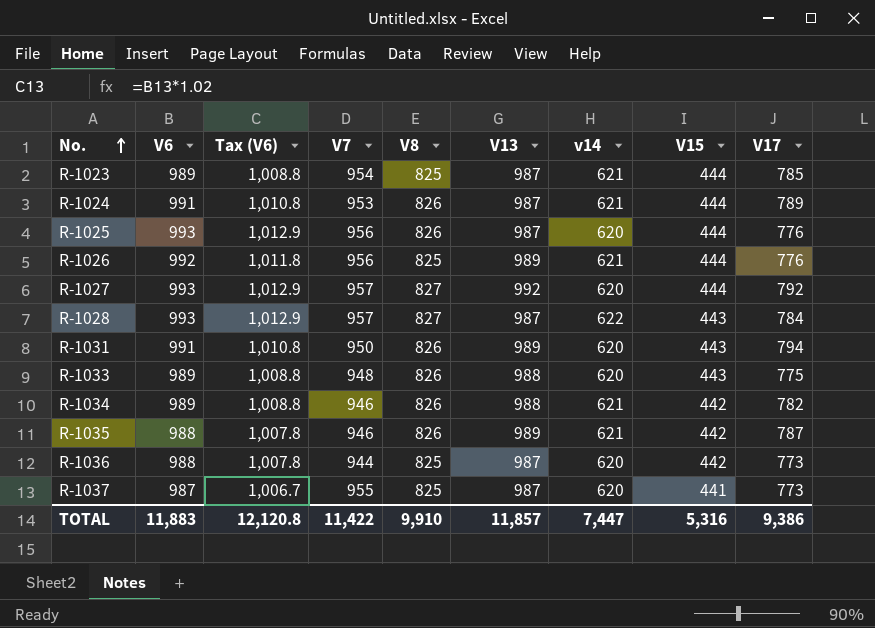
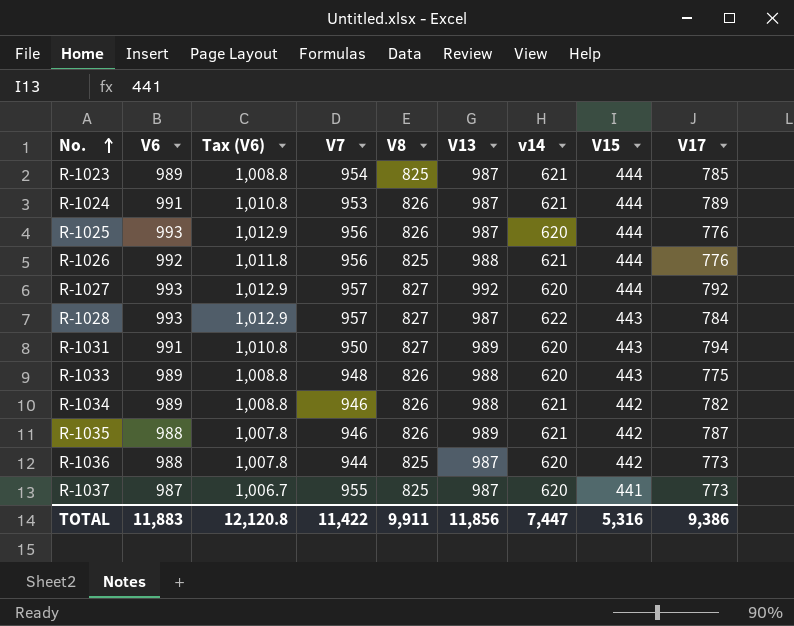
R-1026 | V13: 989 -> 988
R-1031 | V8: 826 -> 827
TOTAL | V8: 9,910 -> 9,911
TOTAL | V13: 11,857 -> 11,856

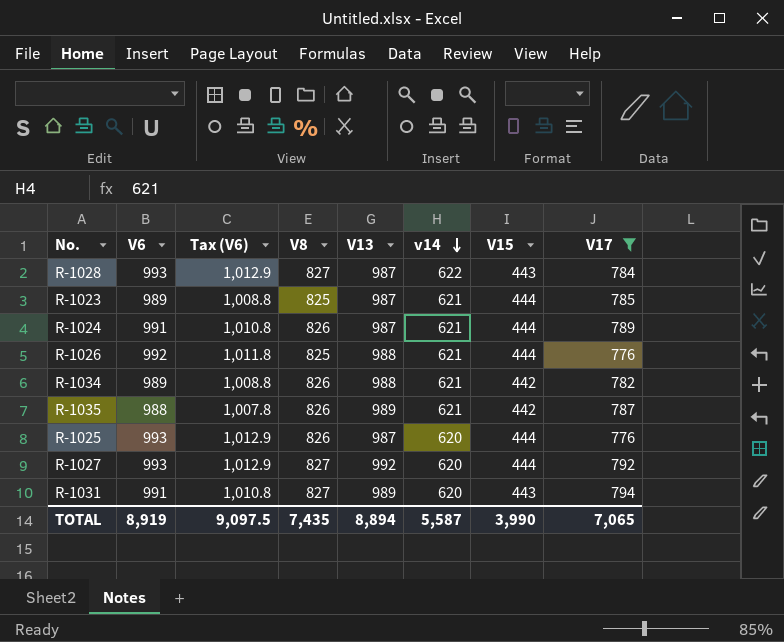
filter: none -> V17 >= 776
row order: No. ascending -> v14 descending
column V7 | position: 4 -> none
TOTAL | V6: 11,883 -> 8,919
TOTAL | Tax (V6): 12,120.8 -> 9,097.5
TOTAL | V8: 9,911 -> 7,435
TOTAL | V13: 11,856 -> 8,894
TOTAL | v14: 7,447 -> 5,587
TOTAL | V15: 5,316 -> 3,990
TOTAL | V17: 9,386 -> 7,065

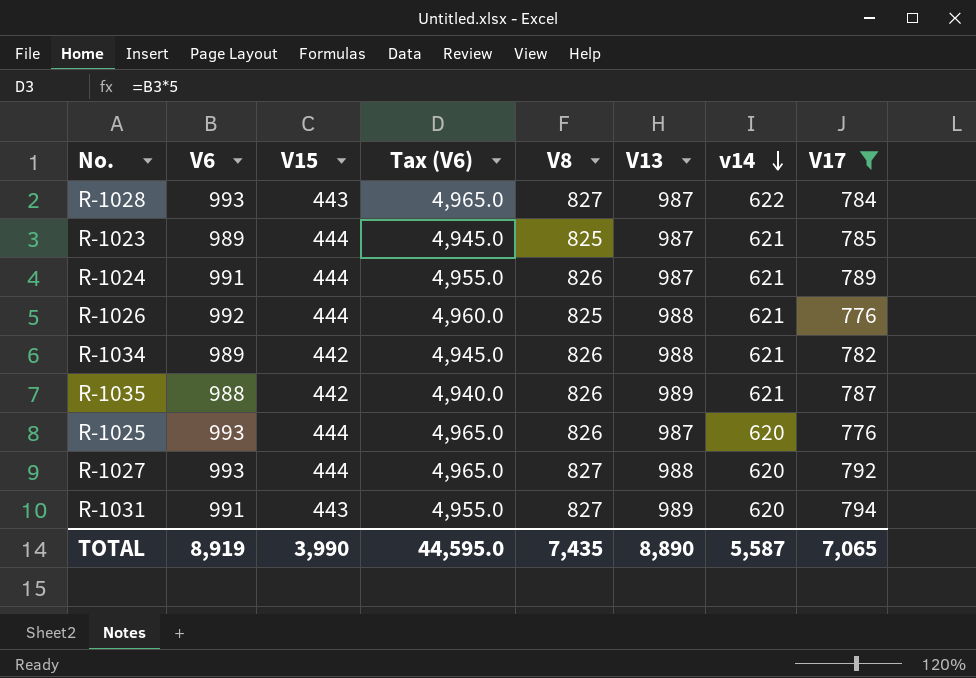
column V15 | position: 7 -> 3
column Tax (V6) | formula: [V6] * 1.02 -> [V6] * 5
R-1027 | V13: 992 -> 988
TOTAL | Tax (V6): 9,097.5 -> 44,595.0
TOTAL | V13: 8,894 -> 8,890

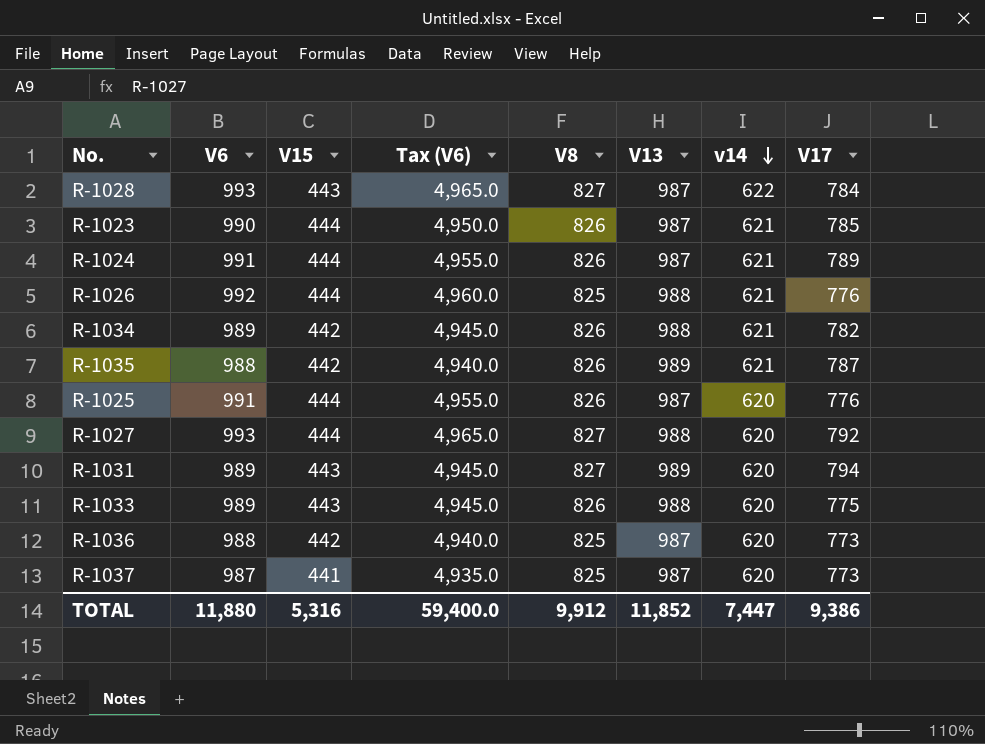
filter: V17 >= 776 -> none
R-1023 | V6: 989 -> 990
R-1023 | Tax (V6): 4,945.0 -> 4,950.0
R-1023 | V8: 825 -> 826
R-1025 | V6: 993 -> 991
R-1025 | Tax (V6): 4,965.0 -> 4,955.0
R-1031 | V6: 991 -> 989
R-1031 | Tax (V6): 4,955.0 -> 4,945.0
TOTAL | V6: 8,919 -> 11,880
TOTAL | V15: 3,990 -> 5,316
TOTAL | Tax (V6): 44,595.0 -> 59,400.0
TOTAL | V8: 7,435 -> 9,912
TOTAL | V13: 8,890 -> 11,852
TOTAL | v14: 5,587 -> 7,447
TOTAL | V17: 7,065 -> 9,386

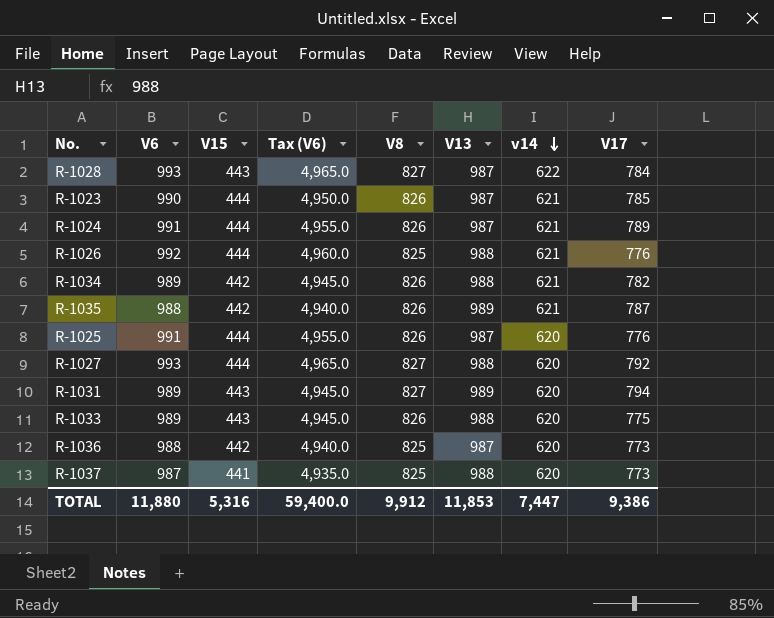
R-1037 | V13: 987 -> 988
TOTAL | V13: 11,852 -> 11,853

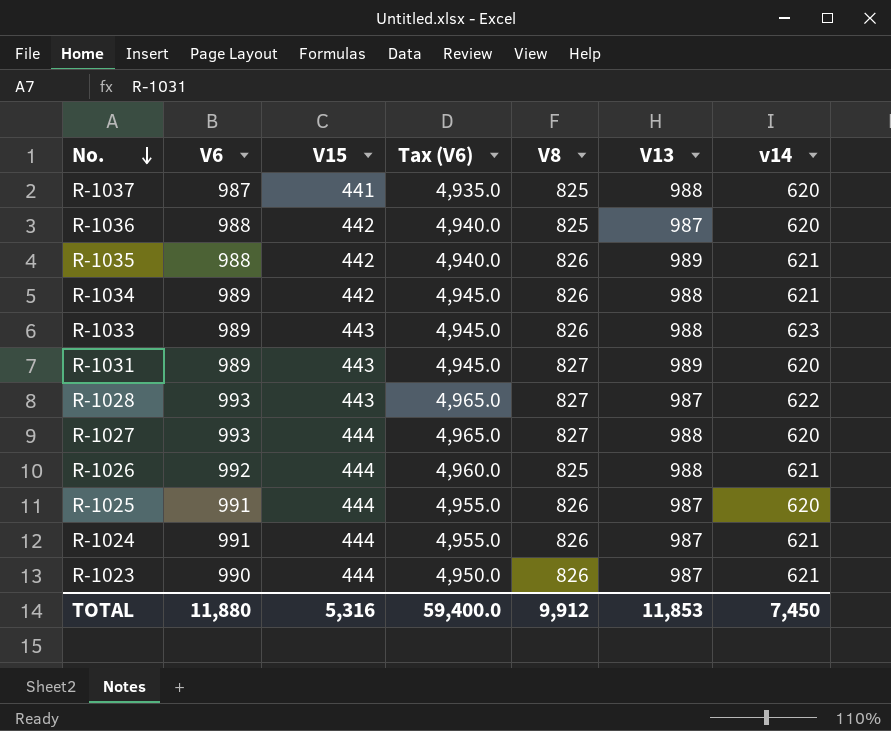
row order: v14 descending -> No. descending
column V17 | position: 8 -> none
R-1033 | v14: 620 -> 623
TOTAL | v14: 7,447 -> 7,450

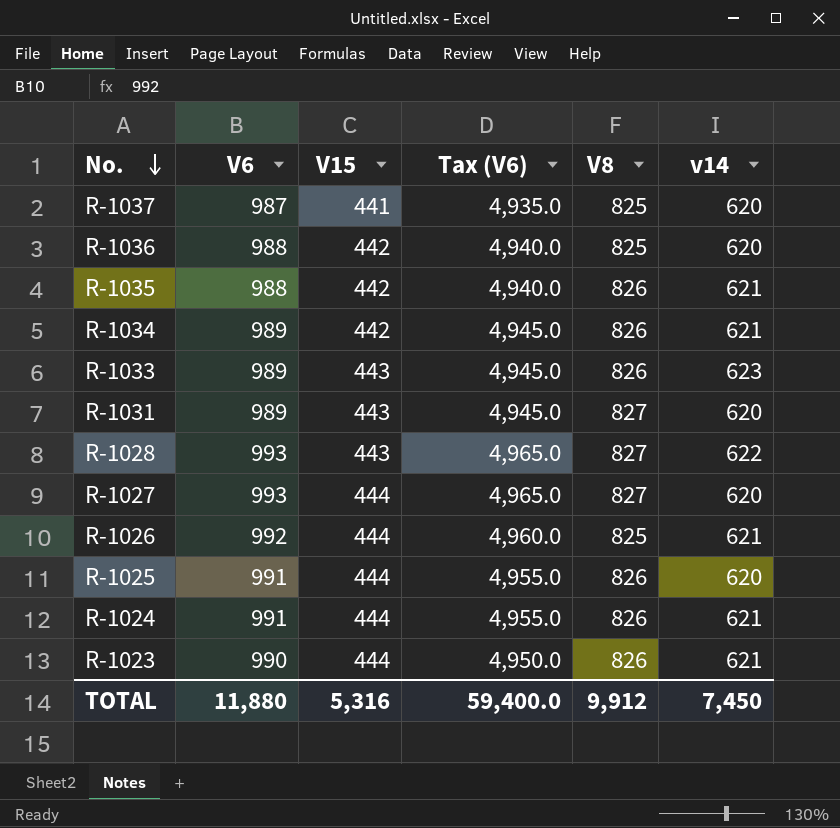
column V13 | position: 6 -> none

